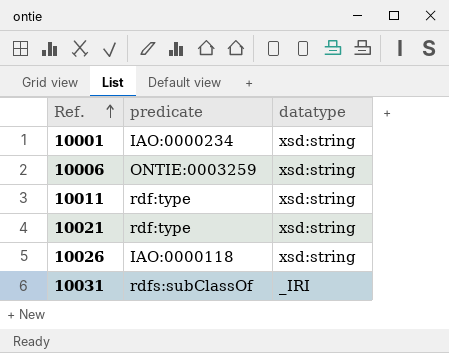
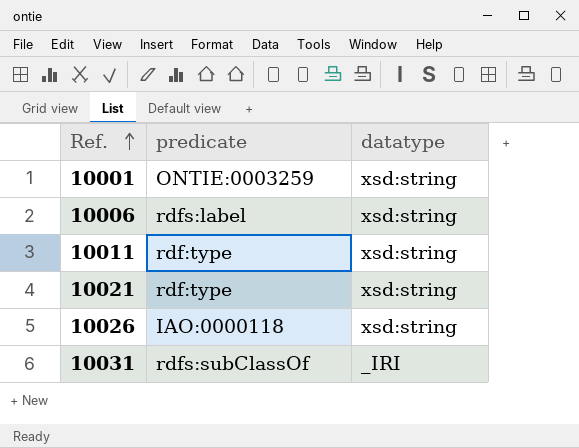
10001 | predicate: IAO:0000234 -> ONTIE:0003259
10006 | predicate: ONTIE:0003259 -> rdfs:label

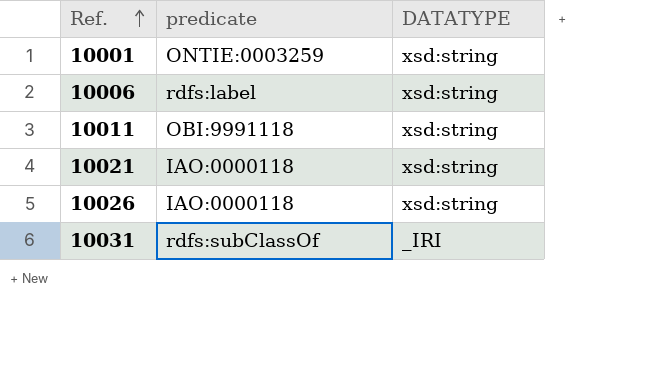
column name: datatype -> DATATYPE
10011 | predicate: rdf:type -> OBI:9991118
10021 | predicate: rdf:type -> IAO:0000118

